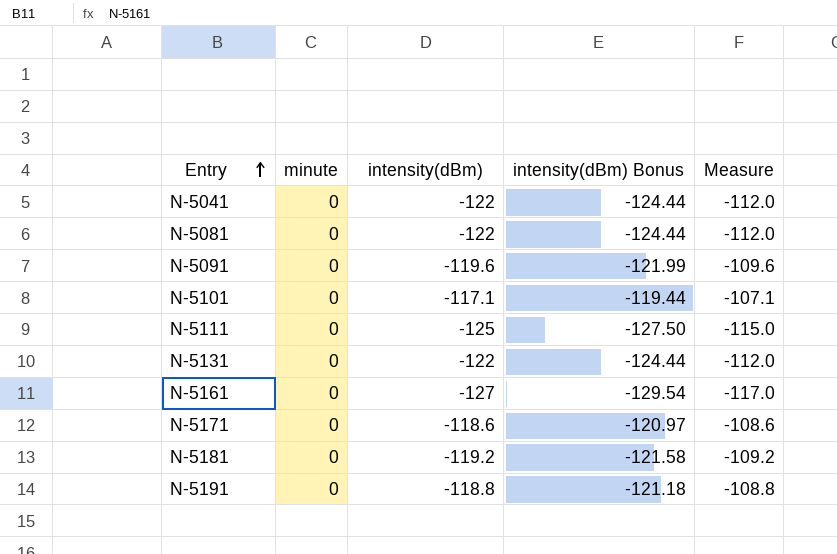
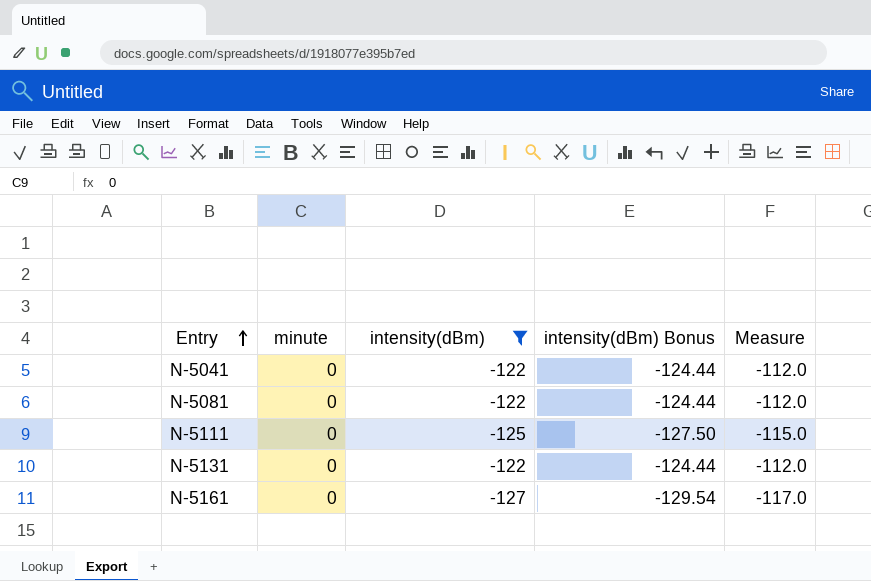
filter: none -> intensity(dBm) <= -122

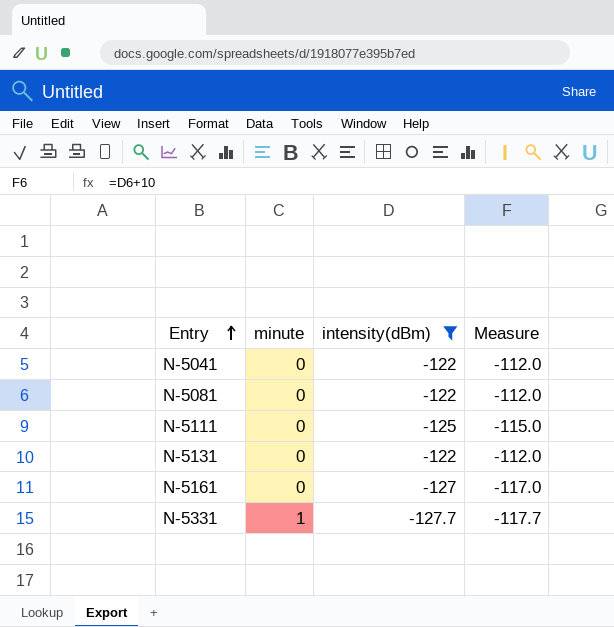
column intensity(dBm) Bonus | formula: [intensity(dBm)] * 1.02 -> none
row N-5331: none -> 1 | -127.7 | -117.7

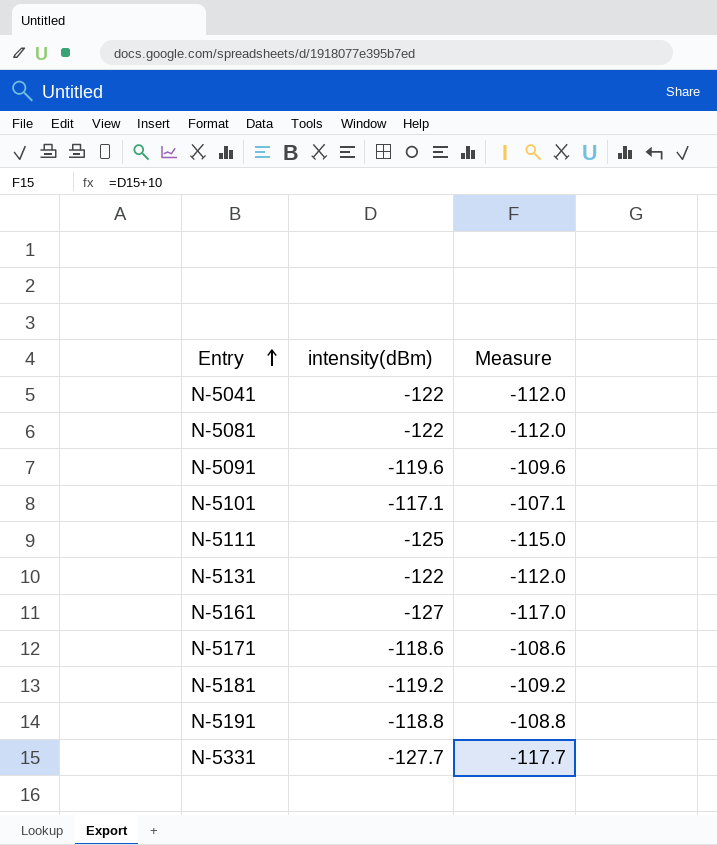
filter: intensity(dBm) <= -122 -> none
column minute | position: 2 -> none

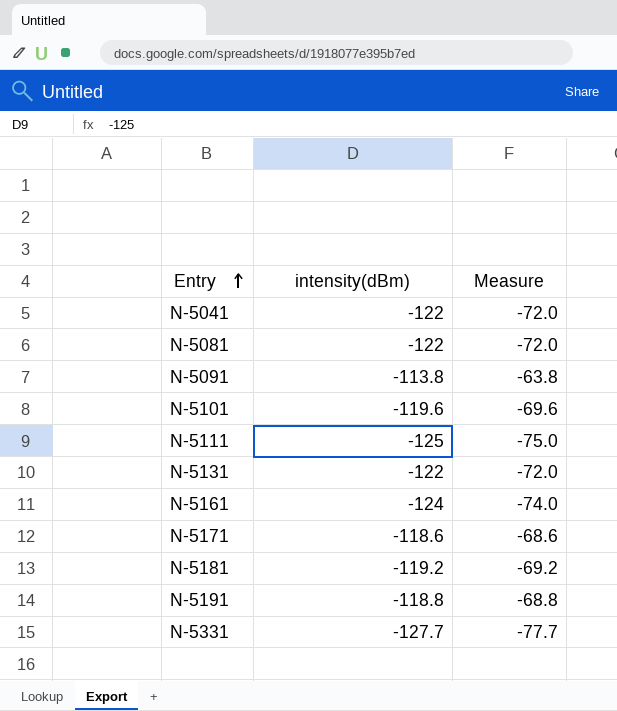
column Measure | formula: [intensity(dBm)] + 10 -> [intensity(dBm)] + 50
N-5091 | intensity(dBm): -119.6 -> -113.8
N-5101 | intensity(dBm): -117.1 -> -119.6
N-5161 | intensity(dBm): -127 -> -124

